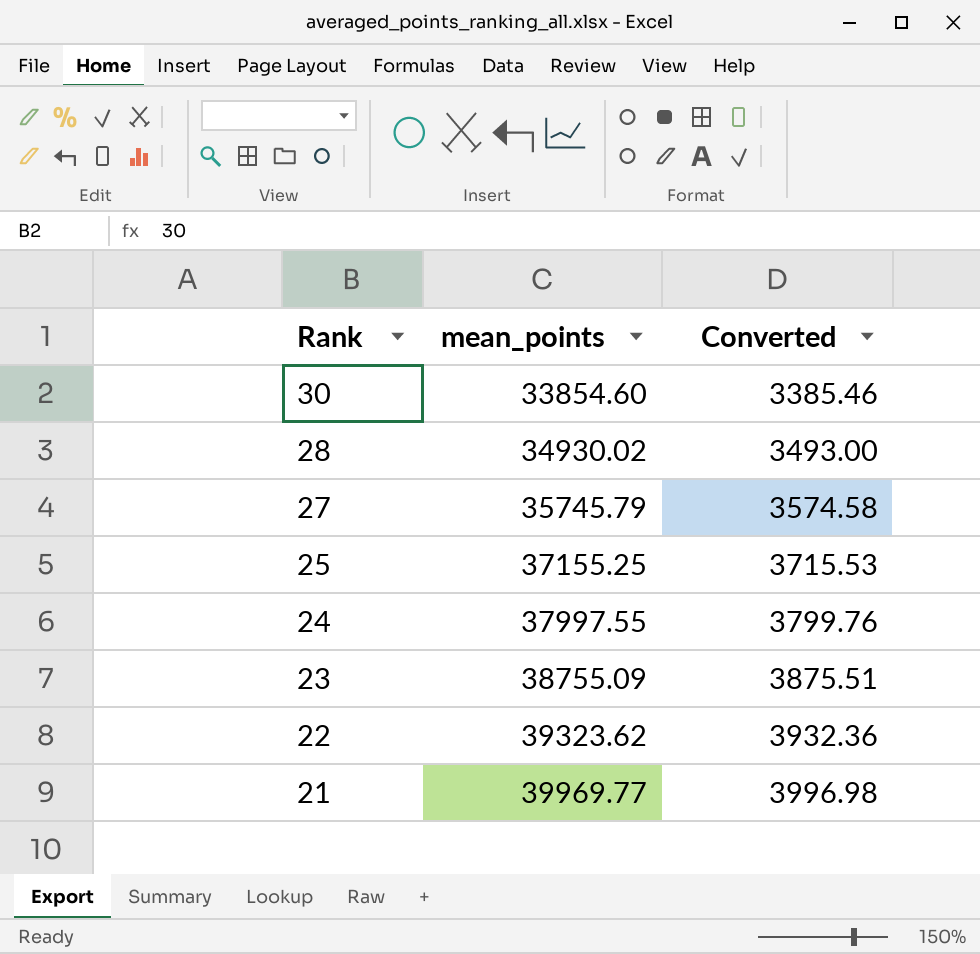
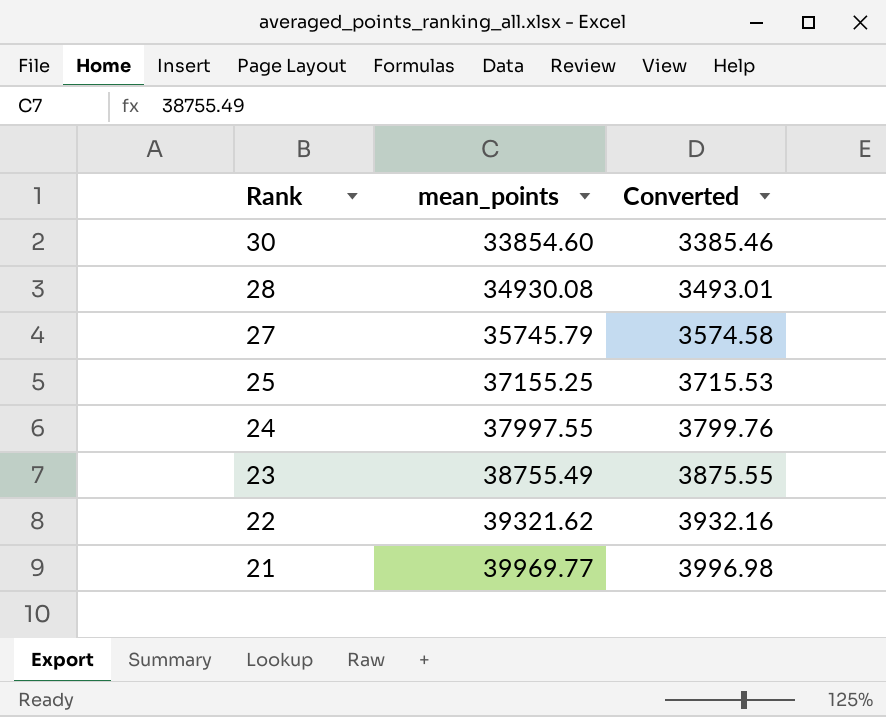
28 | mean_points: 34930.02 -> 34930.08
28 | Converted: 3493.00 -> 3493.01
23 | mean_points: 38755.09 -> 38755.49
23 | Converted: 3875.51 -> 3875.55
22 | mean_points: 39323.62 -> 39321.62
22 | Converted: 3932.36 -> 3932.16

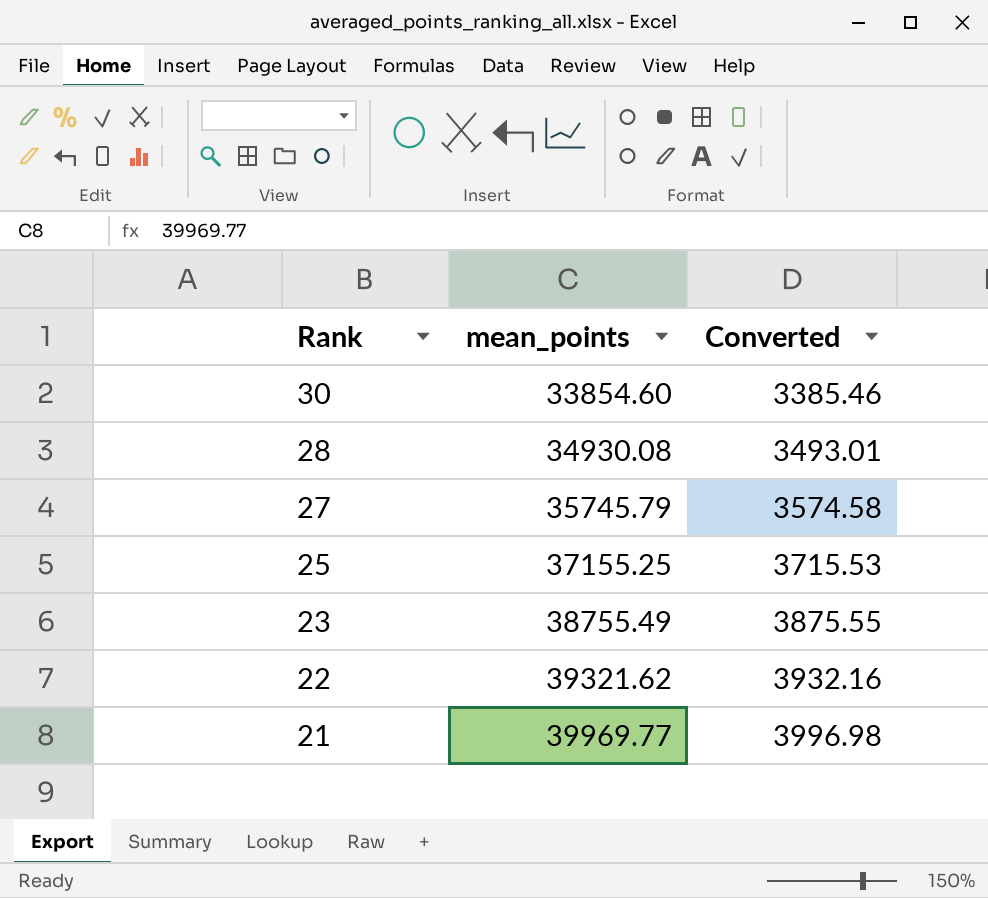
row 24: 37997.55 | 3799.76 -> none

